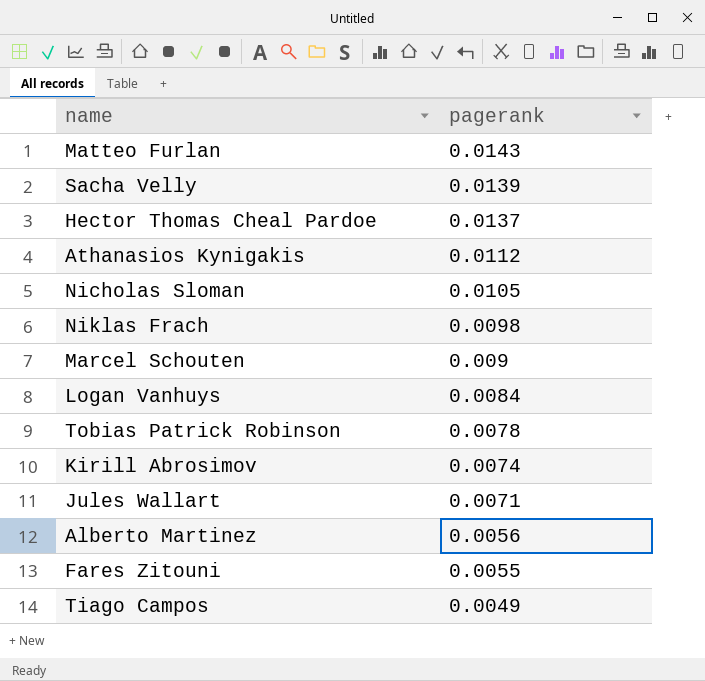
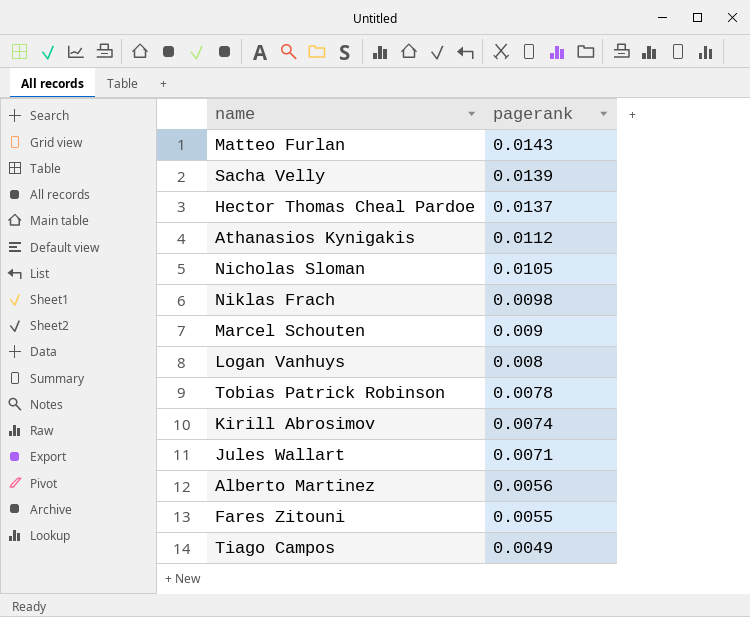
Logan Vanhuys | pagerank: 0.0084 -> 0.008

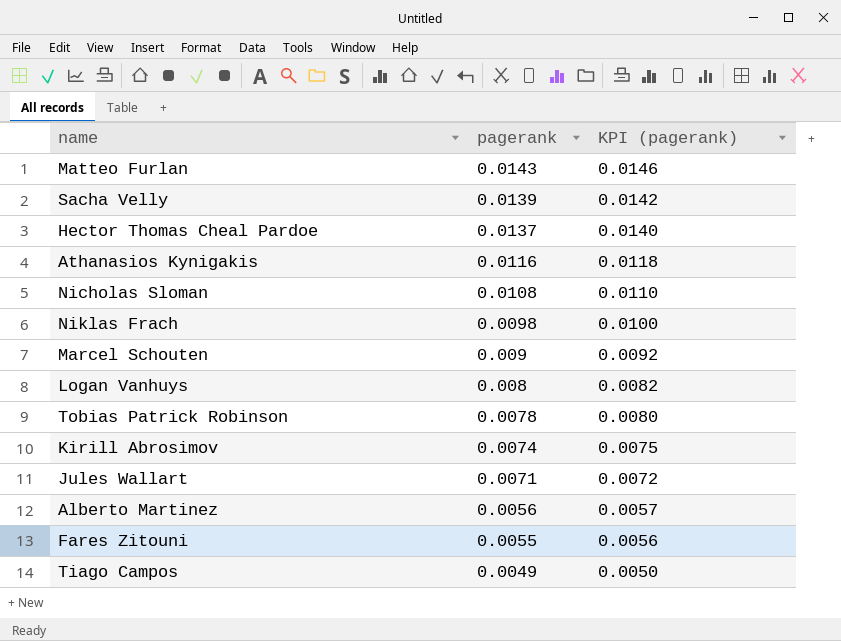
column KPI (pagerank) | formula: none -> [pagerank] * 1.02
Athanasios Kynigakis | pagerank: 0.0112 -> 0.0116
Nicholas Sloman | pagerank: 0.0105 -> 0.0108

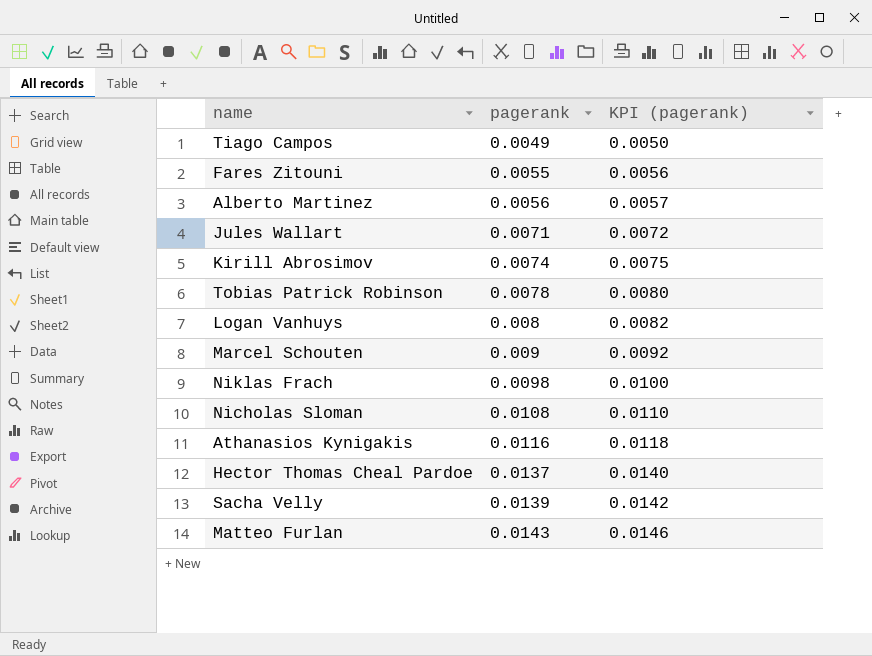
row order: pagerank descending -> pagerank ascending

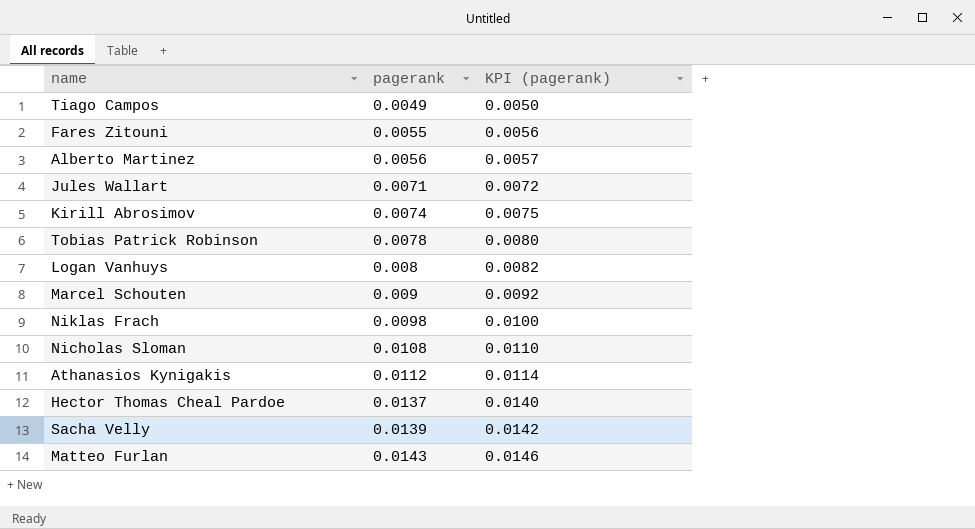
Athanasios Kynigakis | pagerank: 0.0116 -> 0.0112
Athanasios Kynigakis | KPI (pagerank): 0.0118 -> 0.0114

